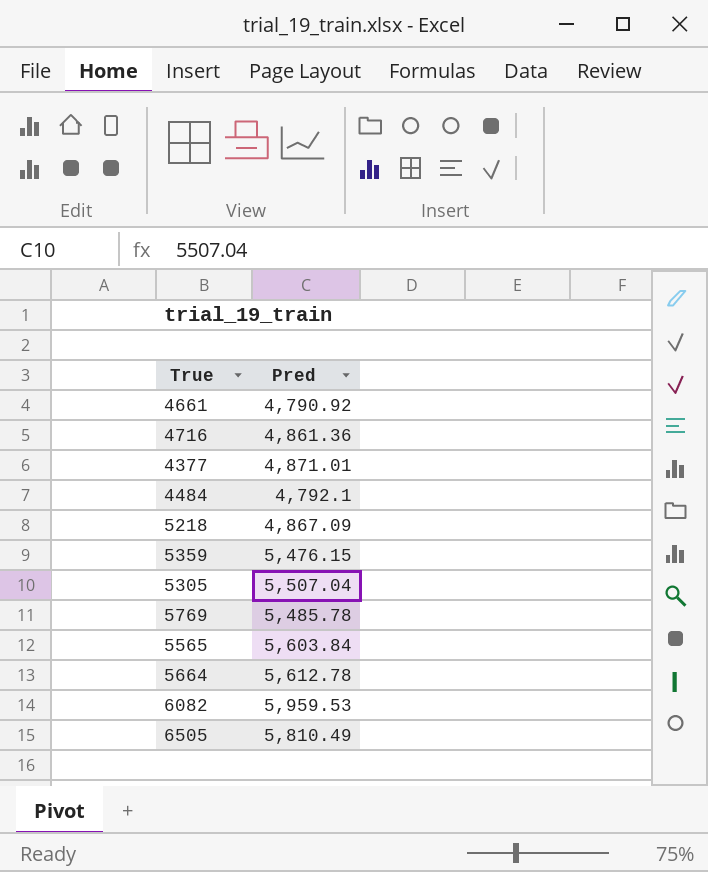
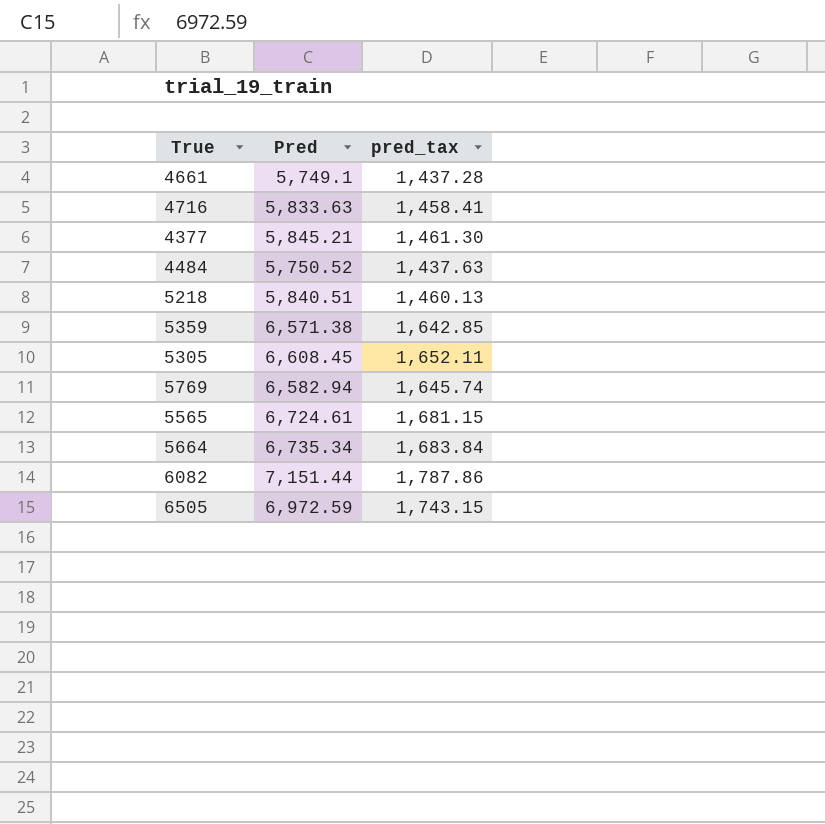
column pred_tax | formula: none -> [Pred] * 0.25
4661 | Pred: 4,790.92 -> 5,749.1
4716 | Pred: 4,861.36 -> 5,833.63
4377 | Pred: 4,871.01 -> 5,845.21
4484 | Pred: 4,792.1 -> 5,750.52
5218 | Pred: 4,867.09 -> 5,840.51
5359 | Pred: 5,476.15 -> 6,571.38
5305 | Pred: 5,507.04 -> 6,608.45
5769 | Pred: 5,485.78 -> 6,582.94
5565 | Pred: 5,603.84 -> 6,724.61
5664 | Pred: 5,612.78 -> 6,735.34
6082 | Pred: 5,959.53 -> 7,151.44
6505 | Pred: 5,810.49 -> 6,972.59

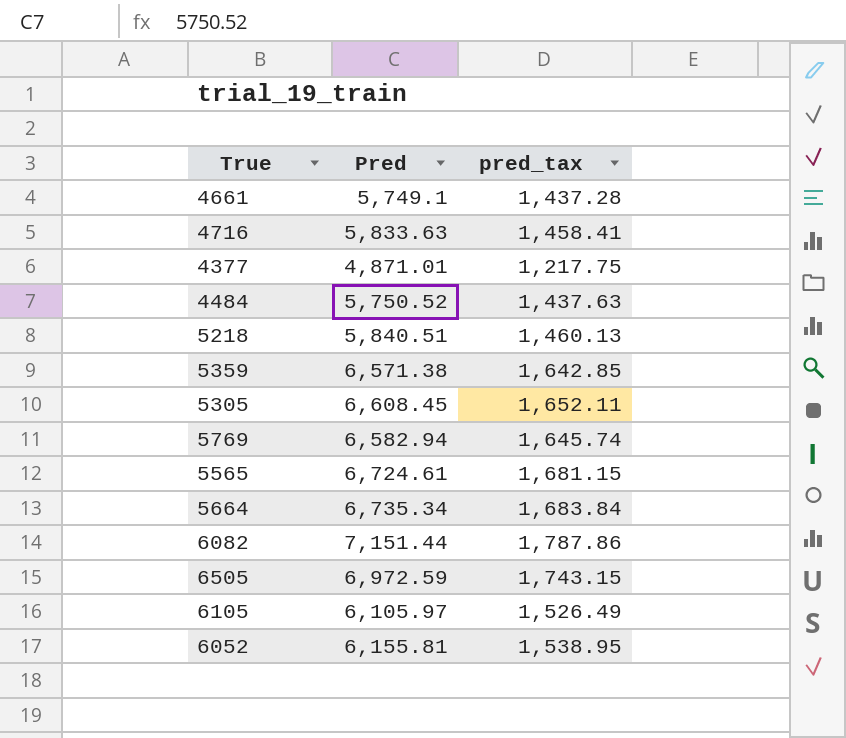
4377 | Pred: 5,845.21 -> 4,871.01
4377 | pred_tax: 1,461.30 -> 1,217.75
row 6105: none -> 6,105.97 | 1,526.49
row 6052: none -> 6,155.81 | 1,538.95

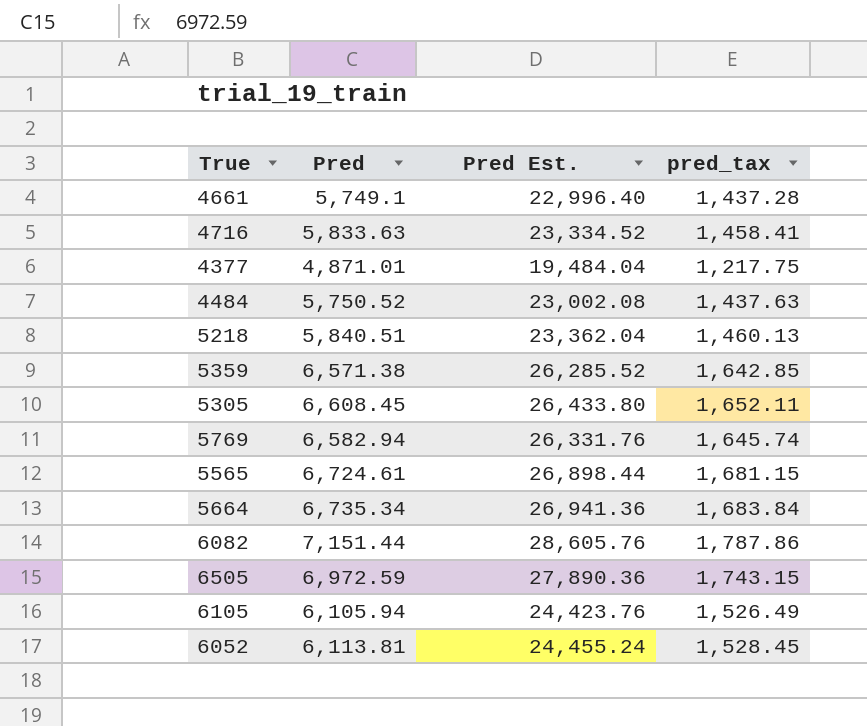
column Pred Est. | formula: none -> [Pred] * 4
6105 | Pred: 6,105.97 -> 6,105.94
6052 | Pred: 6,155.81 -> 6,113.81
6052 | pred_tax: 1,538.95 -> 1,528.45

